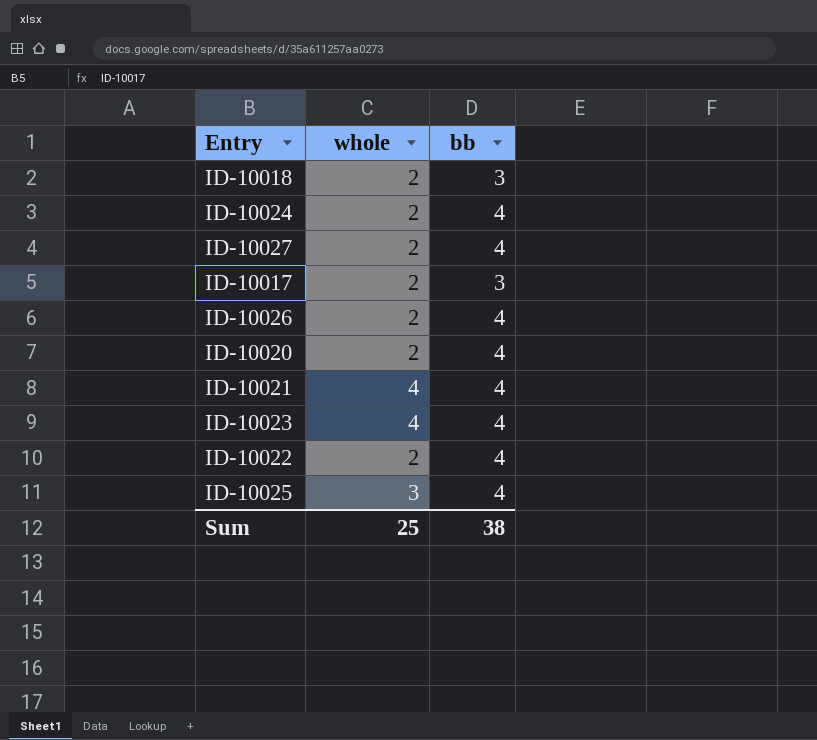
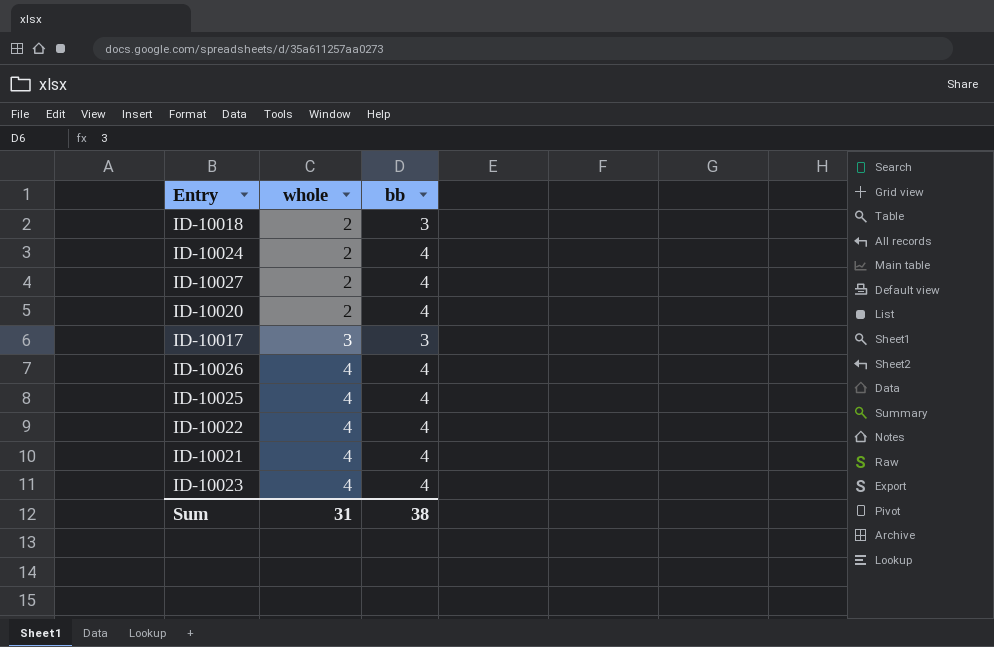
row order: none -> whole ascending
ID-10017 | whole: 2 -> 3
ID-10026 | whole: 2 -> 4
ID-10025 | whole: 3 -> 4
ID-10022 | whole: 2 -> 4
Sum | whole: 25 -> 31

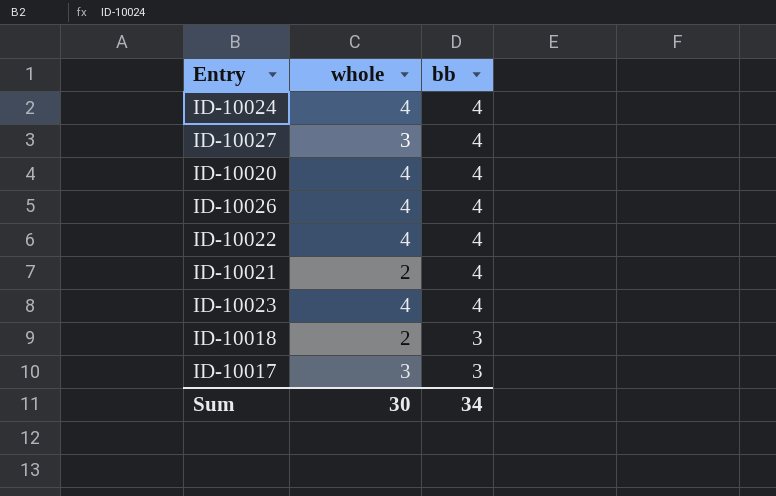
row order: whole ascending -> bb descending
row ID-10025: 4 | 4 -> none
ID-10024 | whole: 2 -> 4
ID-10027 | whole: 2 -> 3
ID-10020 | whole: 2 -> 4
ID-10021 | whole: 4 -> 2
Sum | whole: 31 -> 30
Sum | bb: 38 -> 34

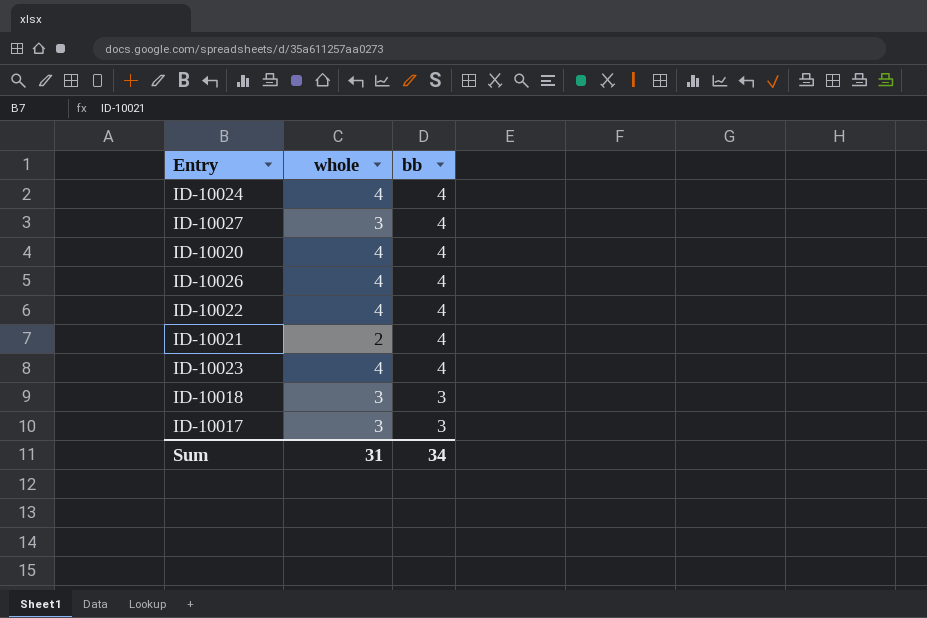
ID-10018 | whole: 2 -> 3
Sum | whole: 30 -> 31

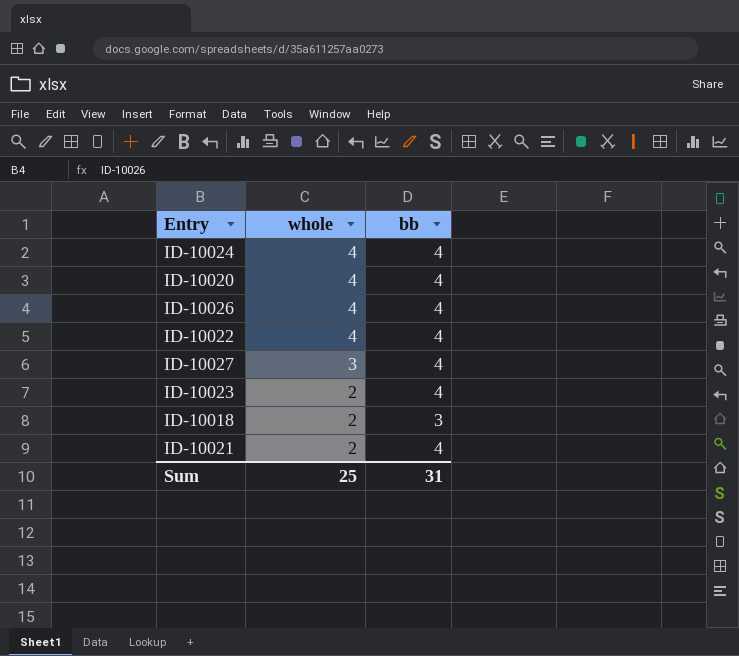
row order: bb descending -> whole descending
row ID-10017: 3 | 3 -> none
ID-10023 | whole: 4 -> 2
ID-10018 | whole: 3 -> 2
Sum | whole: 31 -> 25
Sum | bb: 34 -> 31

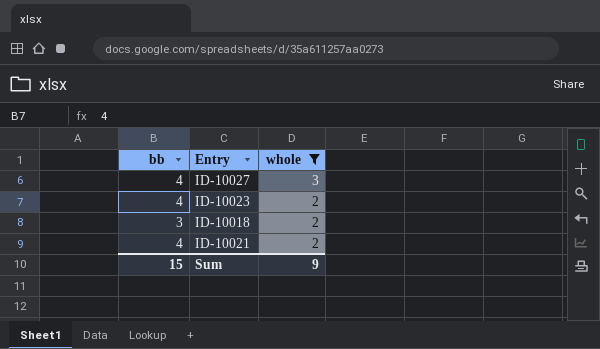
filter: none -> whole != 4
column bb | position: 3 -> 1
Sum | bb: 31 -> 15
Sum | whole: 25 -> 9

